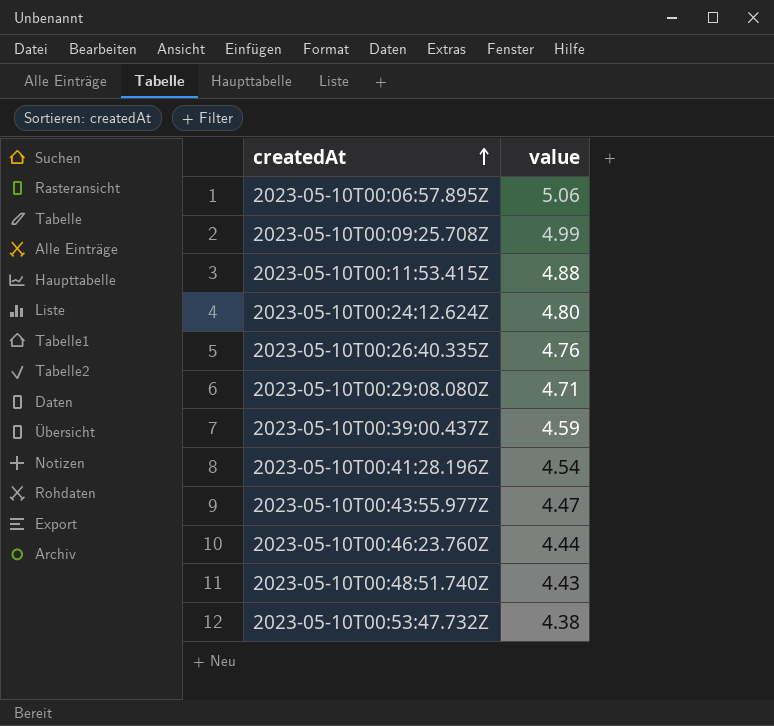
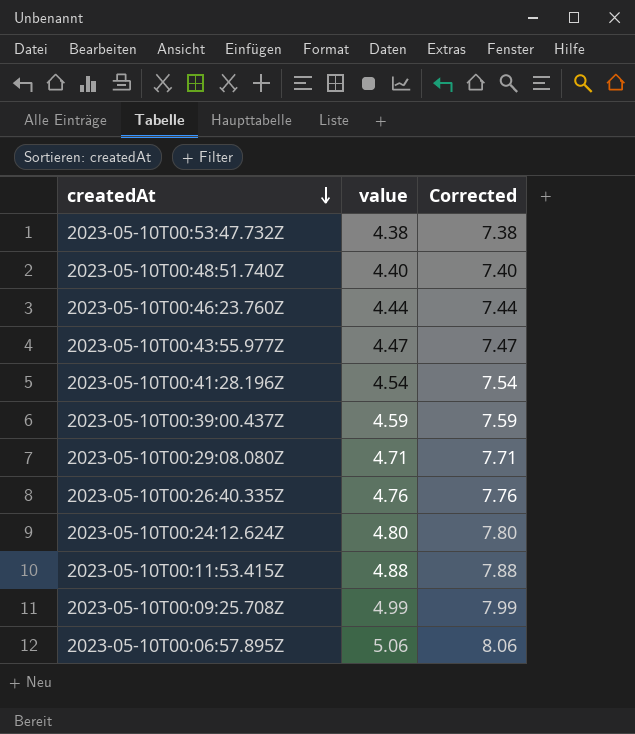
row order: createdAt ascending -> createdAt descending
column Corrected | formula: none -> [value] + 3
2023-05-10T00:48:51.740Z | value: 4.43 -> 4.40

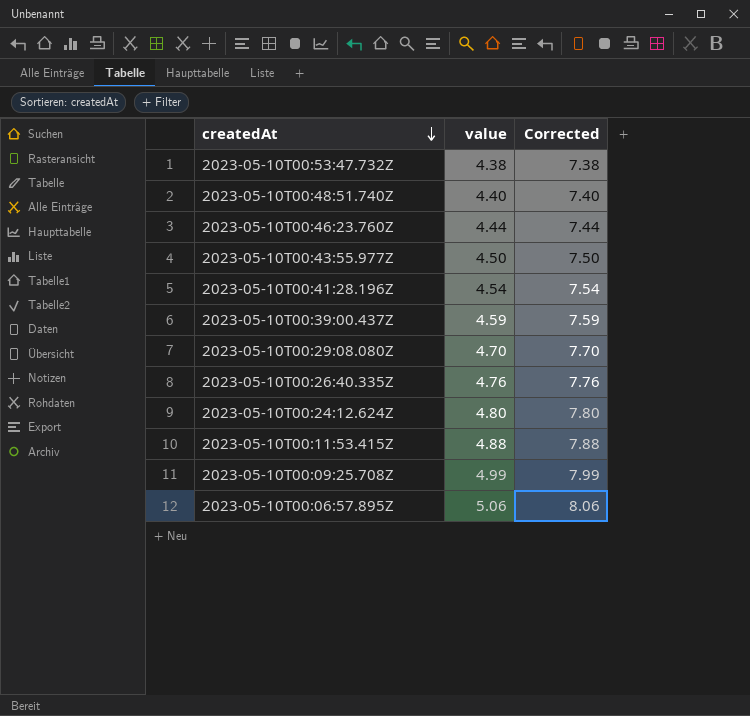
2023-05-10T00:43:55.977Z | value: 4.47 -> 4.50
2023-05-10T00:43:55.977Z | Corrected: 7.47 -> 7.50
2023-05-10T00:29:08.080Z | value: 4.71 -> 4.70
2023-05-10T00:29:08.080Z | Corrected: 7.71 -> 7.70

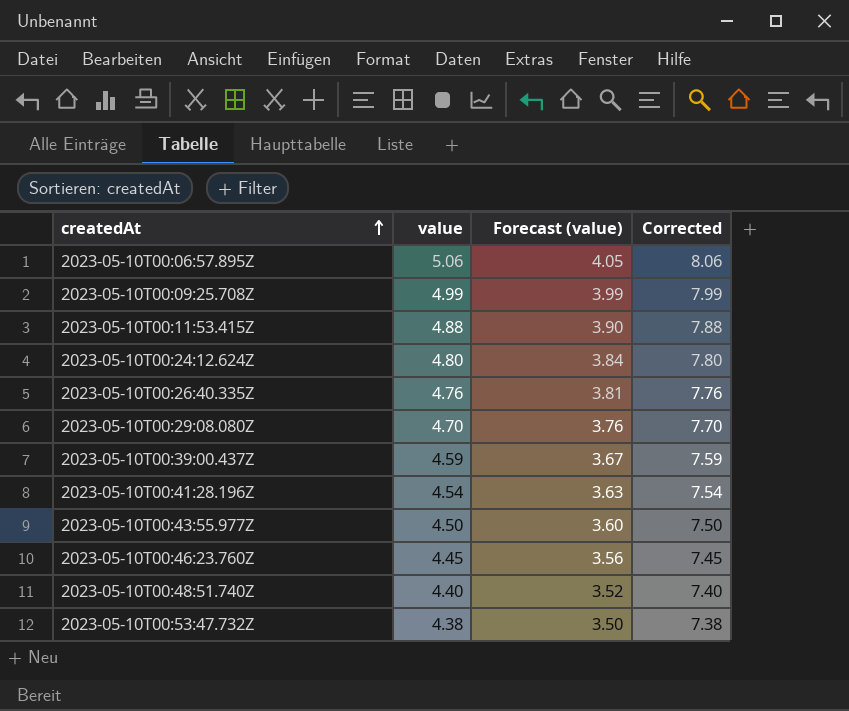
row order: createdAt descending -> createdAt ascending
column Forecast (value) | formula: none -> [value] * 0.8
2023-05-10T00:46:23.760Z | value: 4.44 -> 4.45
2023-05-10T00:46:23.760Z | Corrected: 7.44 -> 7.45

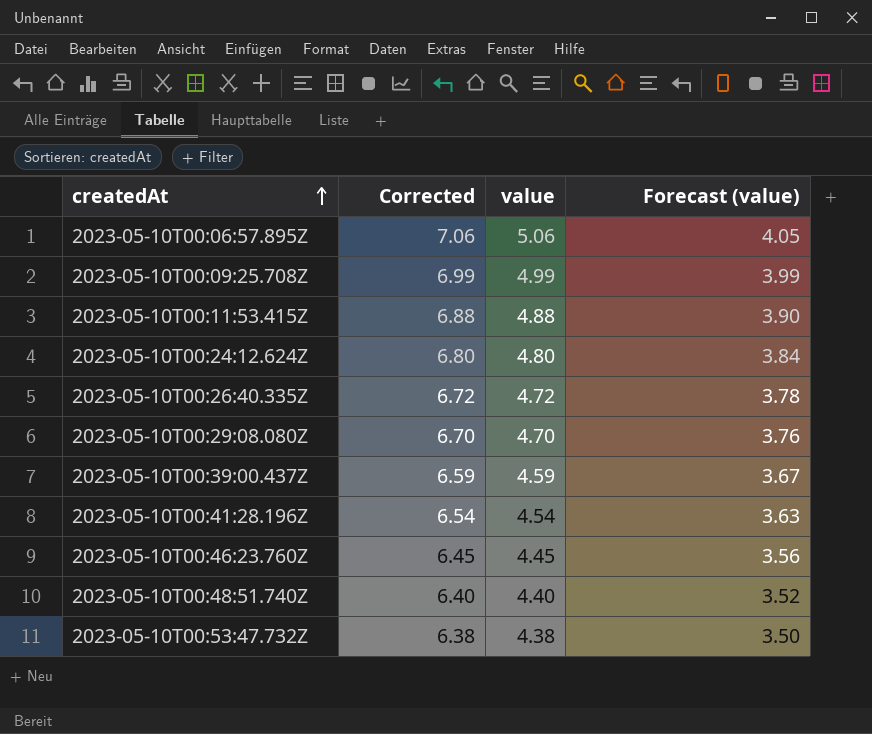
column Corrected | formula: [value] + 3 -> [value] + 2
column Corrected | position: 4 -> 2
row 2023-05-10T00:43:55.977Z: 4.50 | 3.60 | 7.50 -> none
2023-05-10T00:26:40.335Z | value: 4.76 -> 4.72
2023-05-10T00:26:40.335Z | Forecast (value): 3.81 -> 3.78

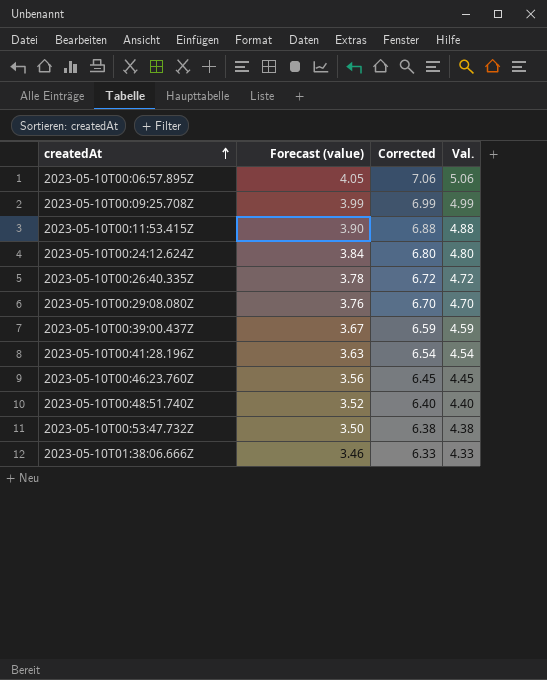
column Forecast (value) | position: 4 -> 2
column name: value -> Val.
row 2023-05-10T01:38:06.666Z: none -> 3.46 | 6.33 | 4.33

